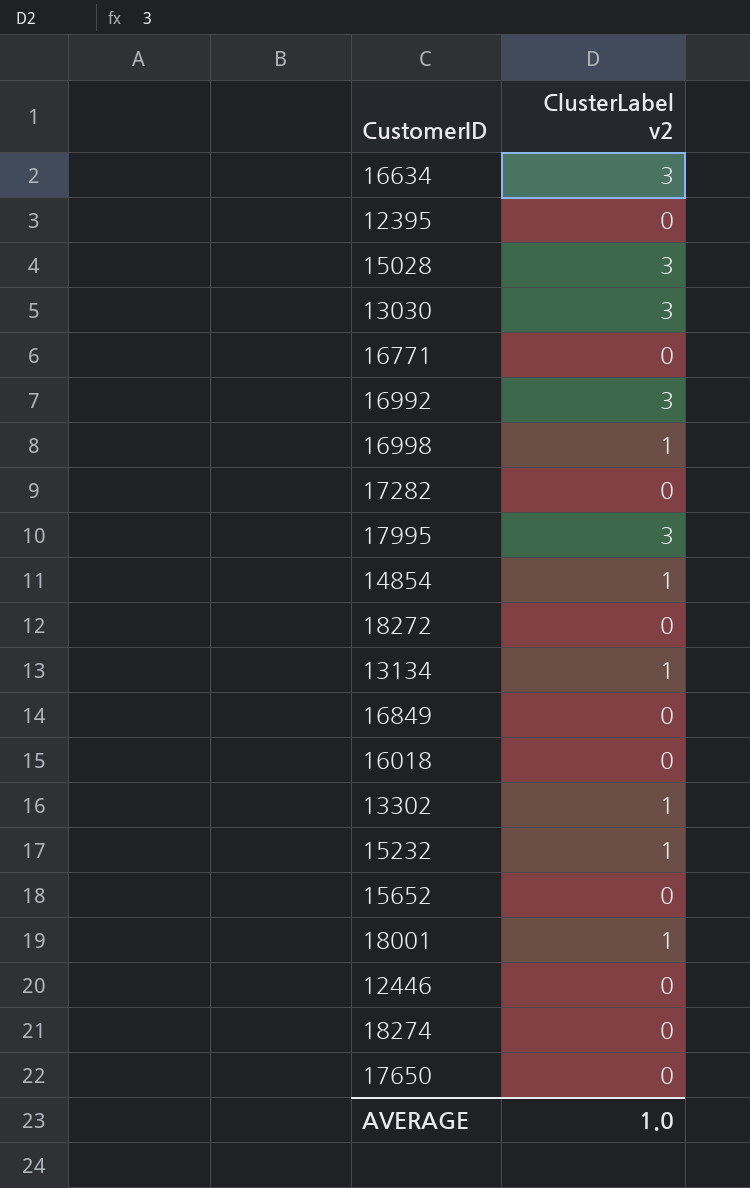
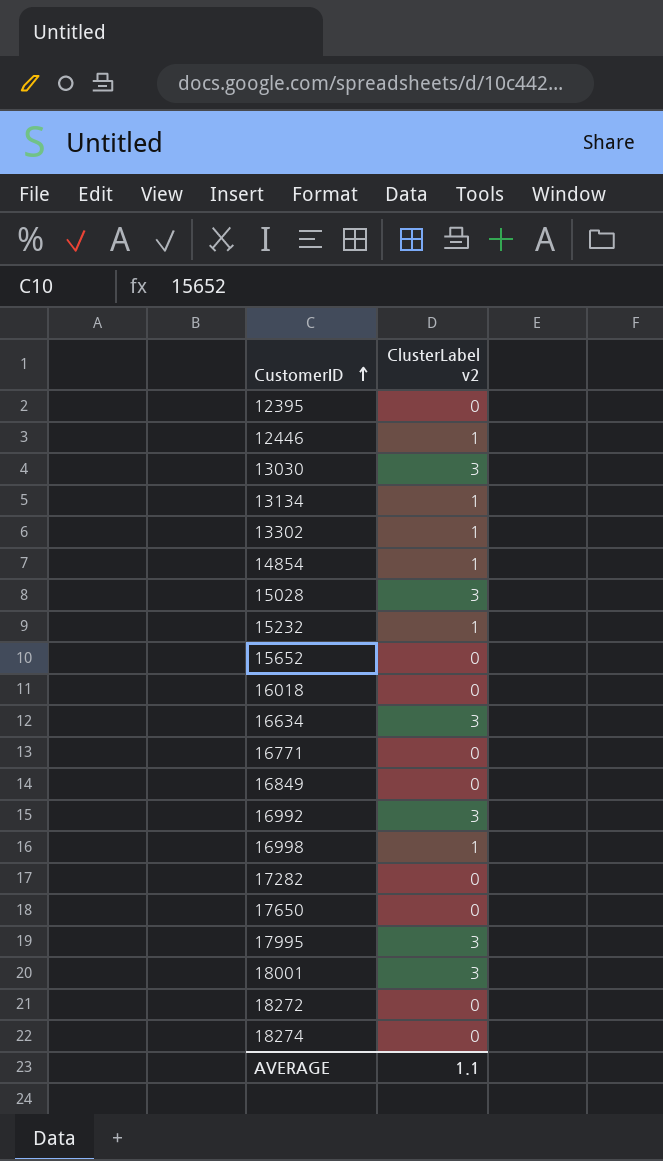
row order: none -> CustomerID ascending
12446 | ClusterLabel v2: 0 -> 1
18001 | ClusterLabel v2: 1 -> 3
AVERAGE | ClusterLabel v2: 1.0 -> 1.1

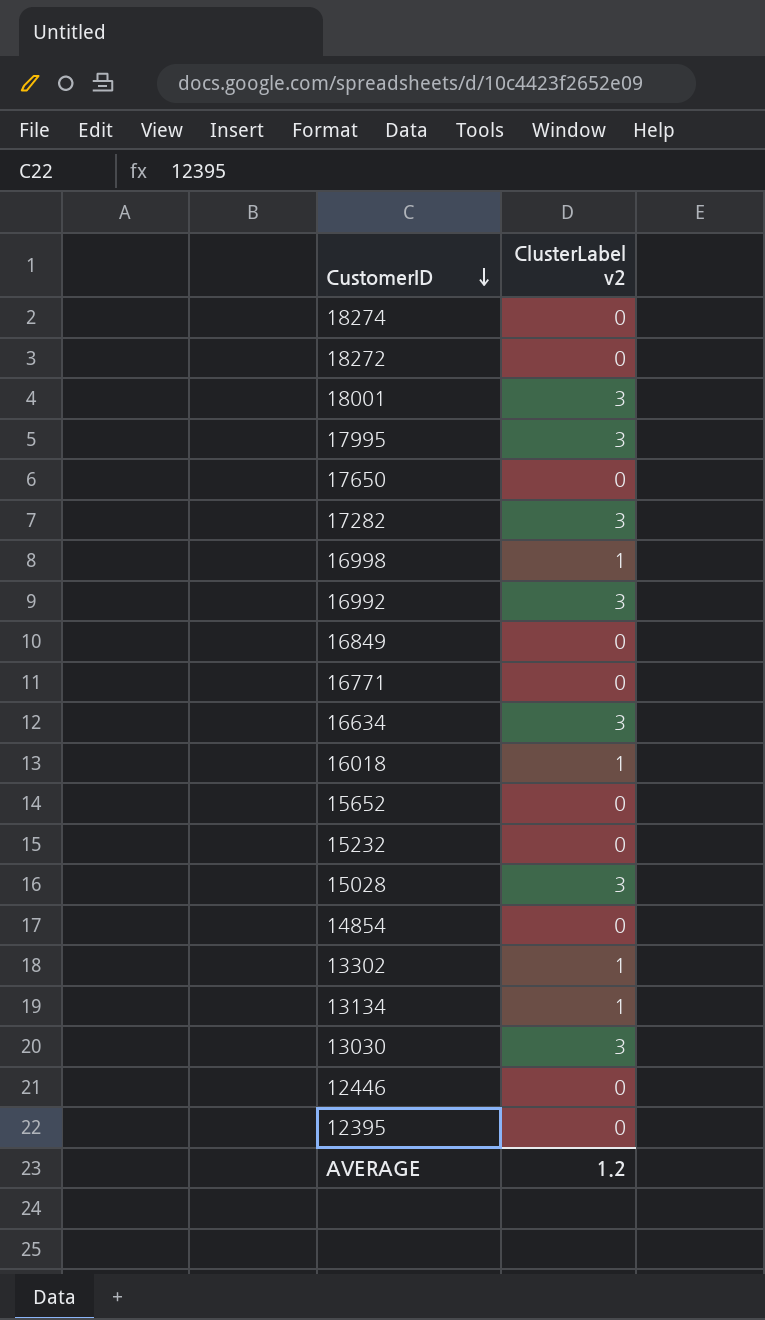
row order: CustomerID ascending -> CustomerID descending
17282 | ClusterLabel v2: 0 -> 3
16018 | ClusterLabel v2: 0 -> 1
15232 | ClusterLabel v2: 1 -> 0
14854 | ClusterLabel v2: 1 -> 0
12446 | ClusterLabel v2: 1 -> 0
AVERAGE | ClusterLabel v2: 1.1 -> 1.2

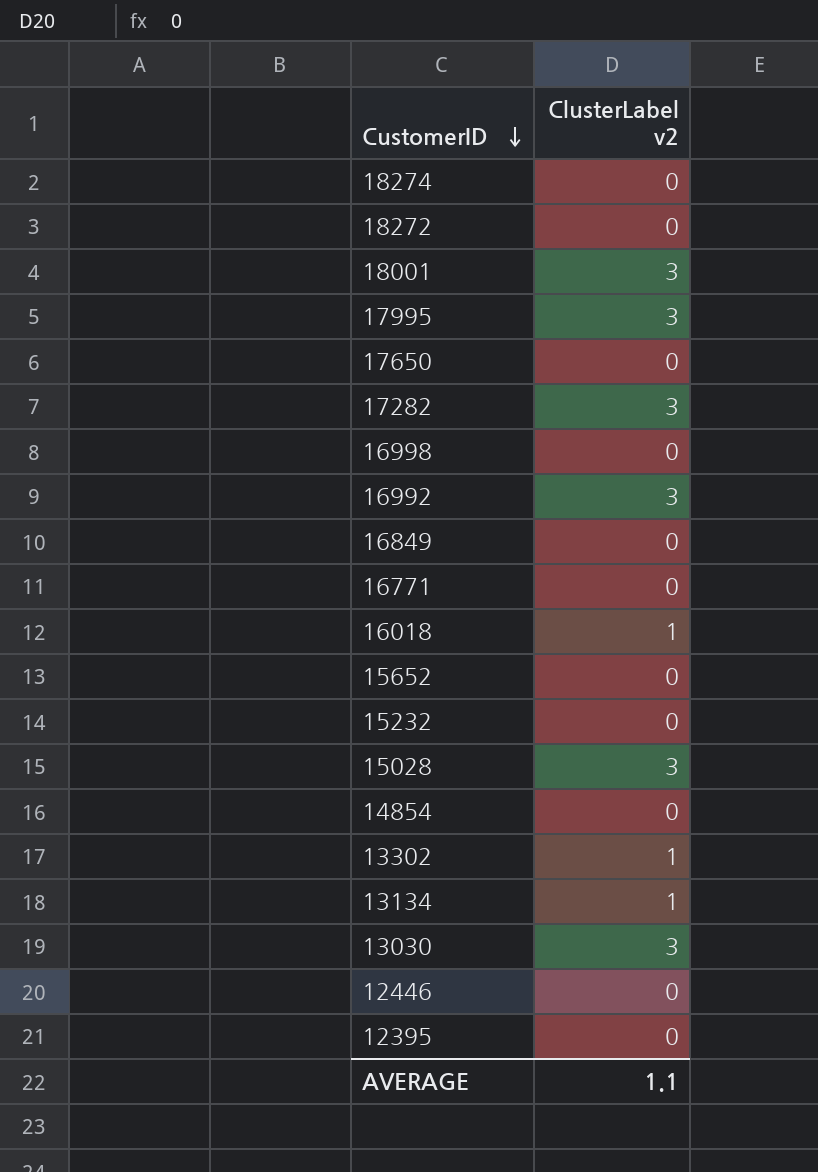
row 16634: 3 -> none
16998 | ClusterLabel v2: 1 -> 0
AVERAGE | ClusterLabel v2: 1.2 -> 1.1

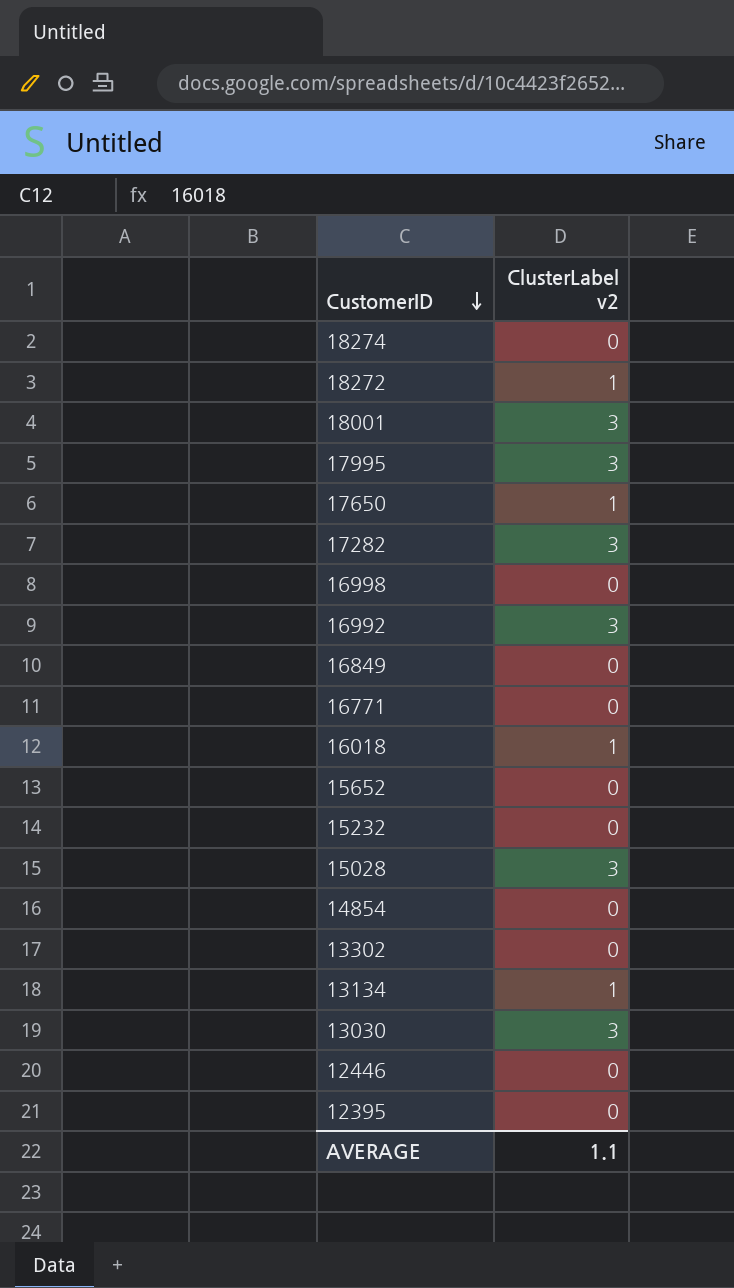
18272 | ClusterLabel v2: 0 -> 1
17650 | ClusterLabel v2: 0 -> 1
13302 | ClusterLabel v2: 1 -> 0

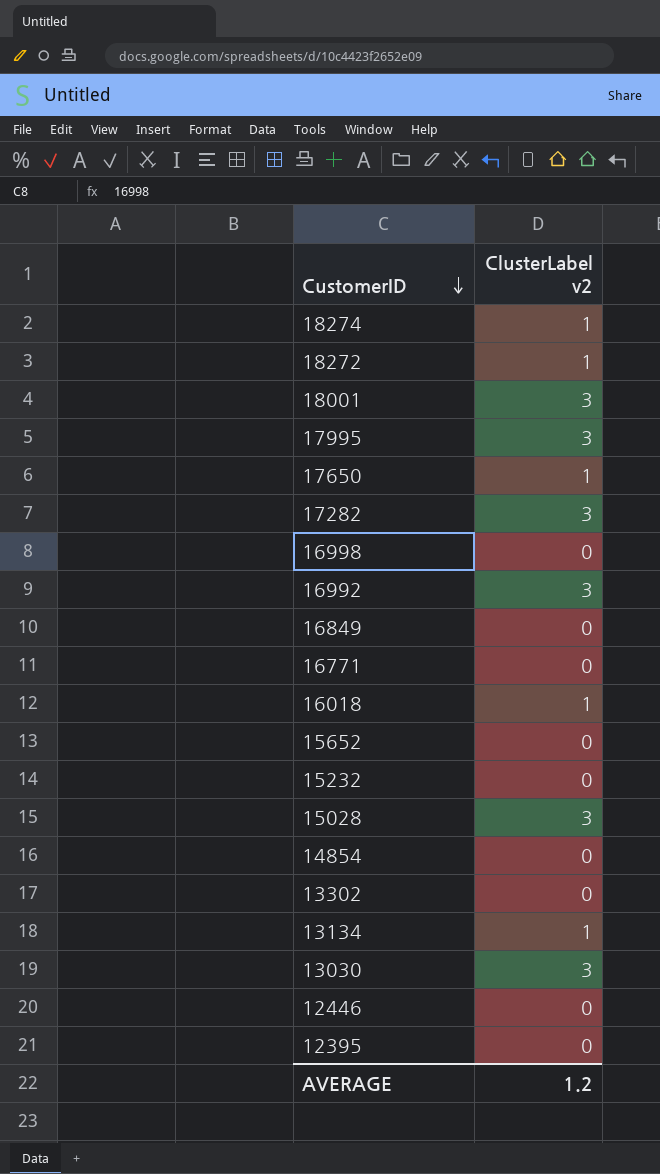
18274 | ClusterLabel v2: 0 -> 1
AVERAGE | ClusterLabel v2: 1.1 -> 1.2

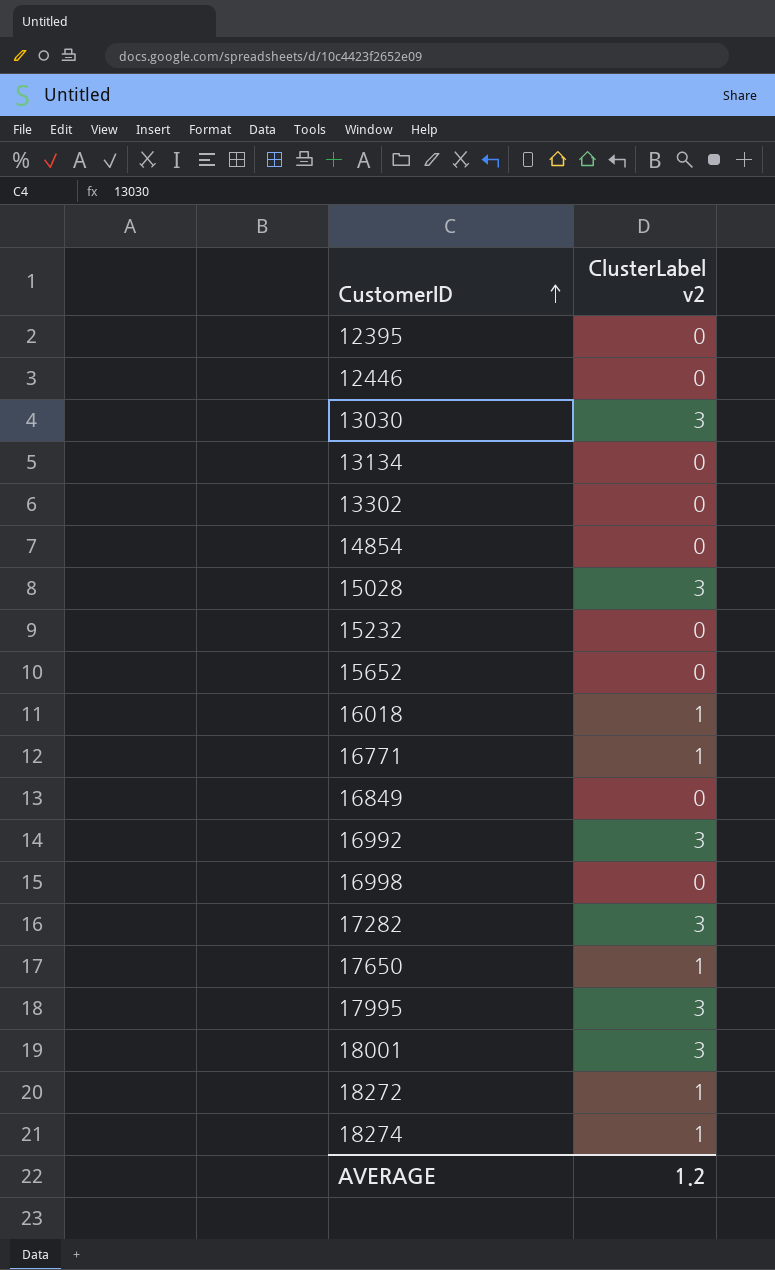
row order: CustomerID descending -> CustomerID ascending
13134 | ClusterLabel v2: 1 -> 0
16771 | ClusterLabel v2: 0 -> 1

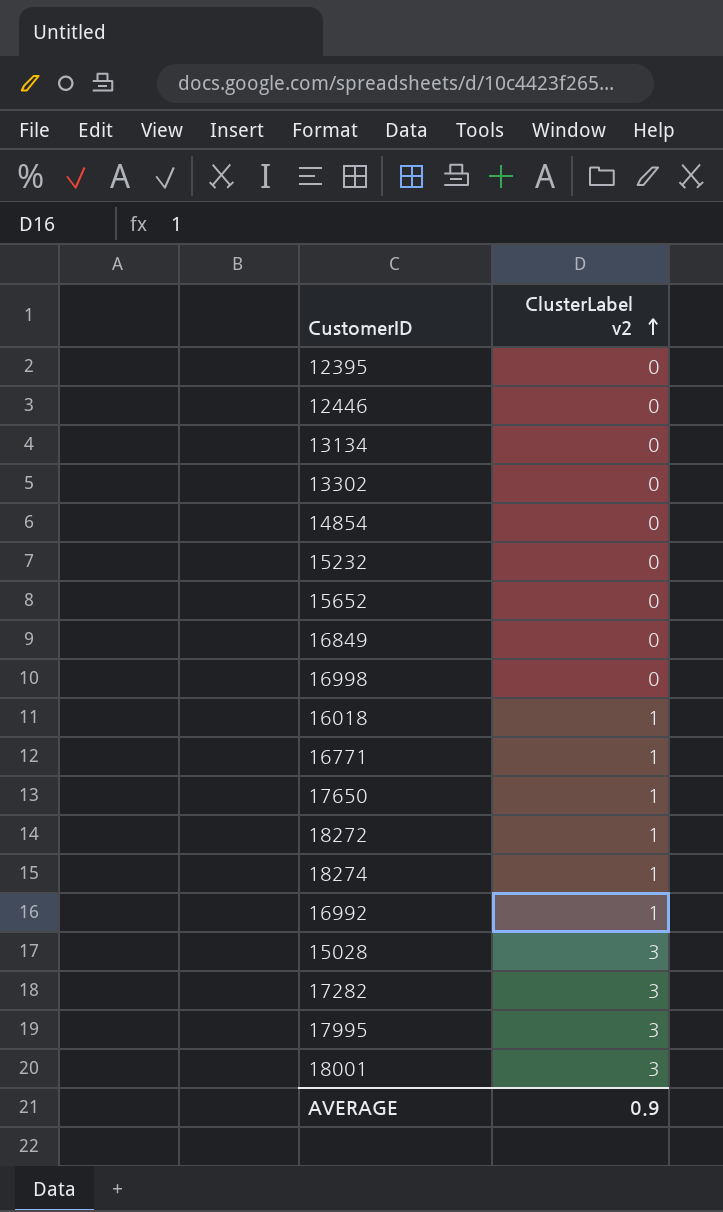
row order: CustomerID ascending -> ClusterLabel v2 ascending
row 13030: 3 -> none
16992 | ClusterLabel v2: 3 -> 1
AVERAGE | ClusterLabel v2: 1.2 -> 0.9

